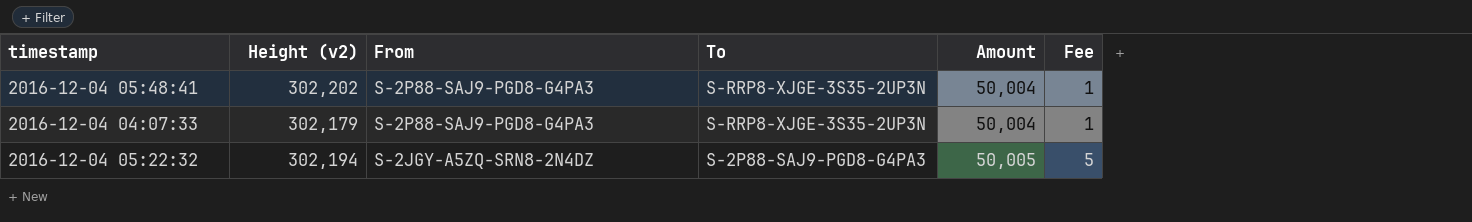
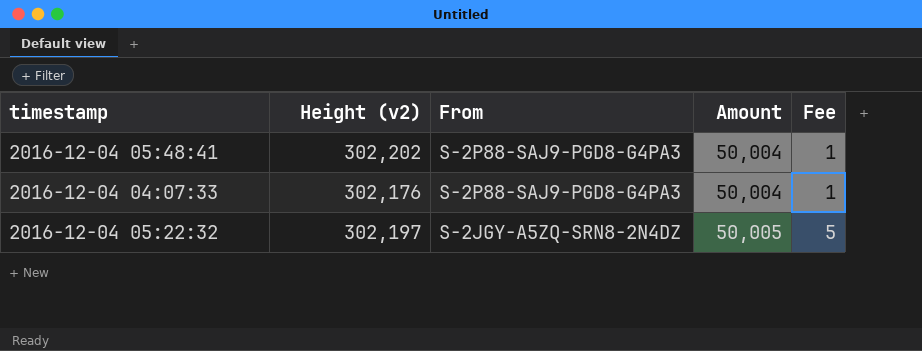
column To | position: 4 -> none
2016-12-04 04:07:33 | Height (v2): 302,179 -> 302,176
2016-12-04 05:22:32 | Height (v2): 302,194 -> 302,197

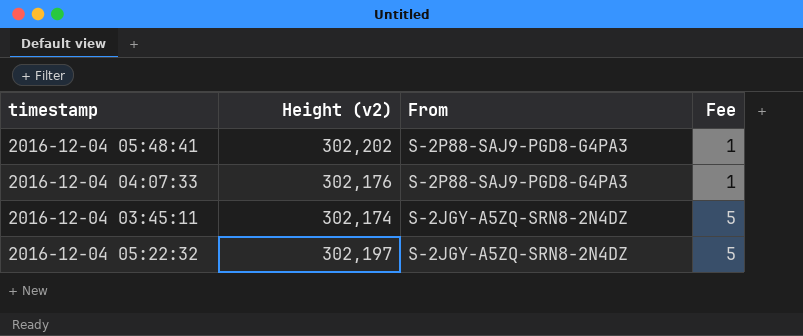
column Amount | position: 4 -> none
row 2016-12-04 03:45:11: none -> 302,174 | S-2JGY-A5ZQ-SRN8-2N4DZ | 5

